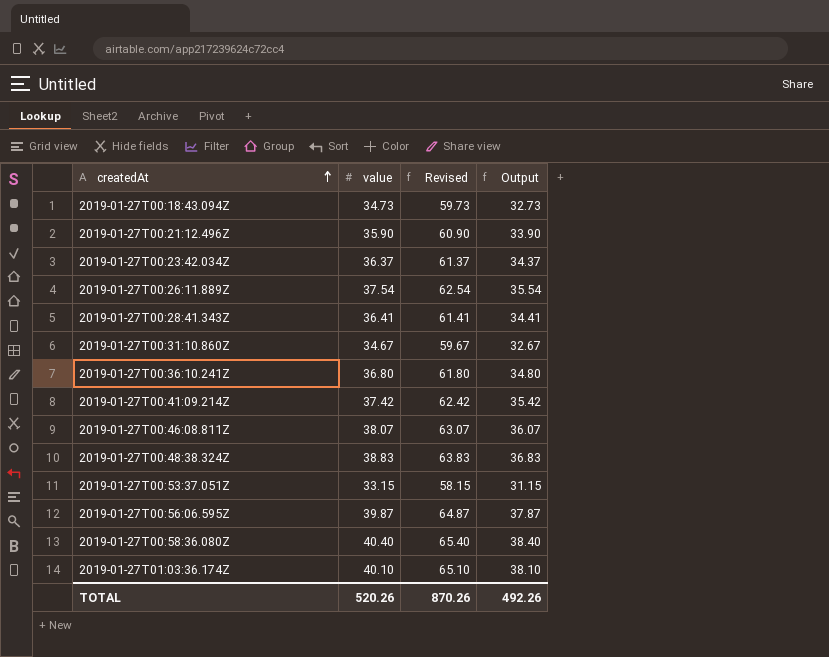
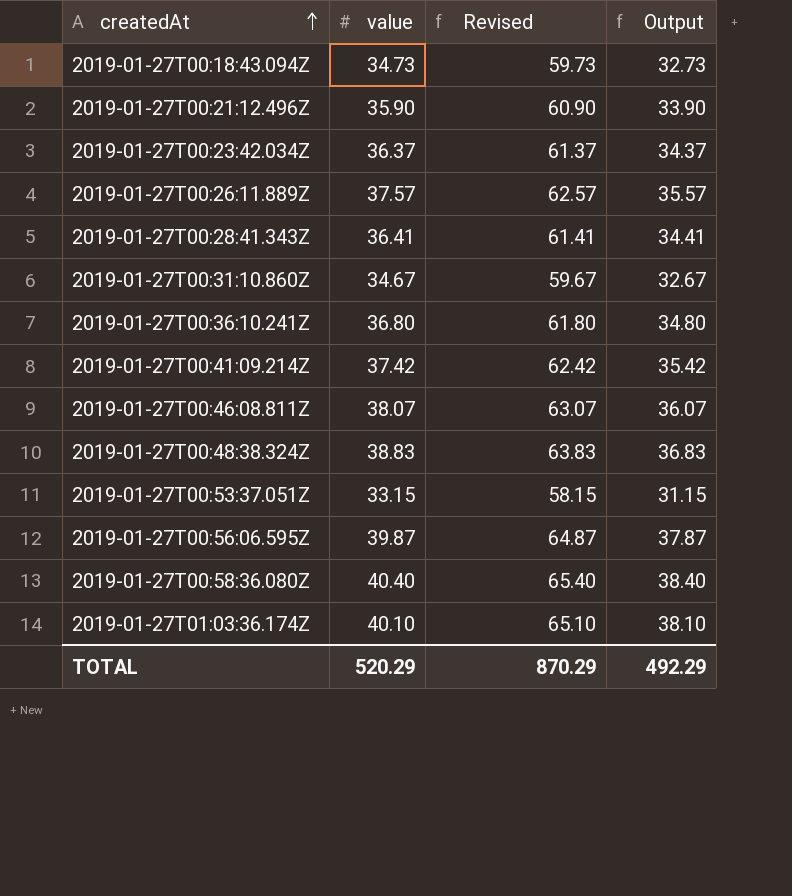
2019-01-27T00:26:11.889Z | value: 37.54 -> 37.57
2019-01-27T00:26:11.889Z | Revised: 62.54 -> 62.57
2019-01-27T00:26:11.889Z | Output: 35.54 -> 35.57
TOTAL | value: 520.26 -> 520.29
TOTAL | Revised: 870.26 -> 870.29
TOTAL | Output: 492.26 -> 492.29

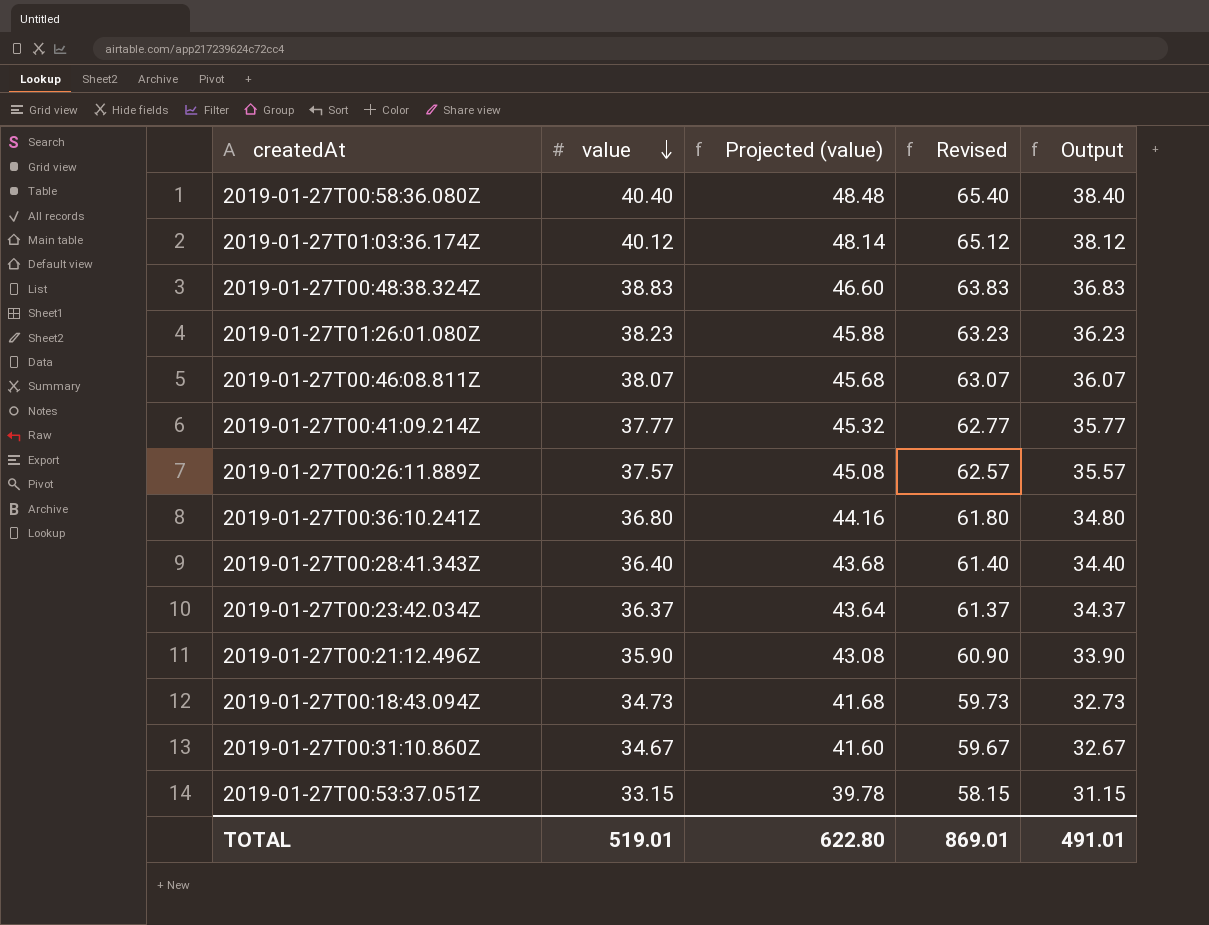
row order: createdAt ascending -> value descending
column Projected (value) | formula: none -> [value] * 1.2
row 2019-01-27T00:56:06.595Z: 39.87 | 64.87 | 37.87 -> none
2019-01-27T01:03:36.174Z | value: 40.10 -> 40.12
2019-01-27T01:03:36.174Z | Revised: 65.10 -> 65.12
2019-01-27T01:03:36.174Z | Output: 38.10 -> 38.12
row 2019-01-27T01:26:01.080Z: none -> 38.23 | 45.88 | 63.23 | 36.23
2019-01-27T00:41:09.214Z | value: 37.42 -> 37.77
2019-01-27T00:41:09.214Z | Revised: 62.42 -> 62.77
2019-01-27T00:41:09.214Z | Output: 35.42 -> 35.77
2019-01-27T00:28:41.343Z | value: 36.41 -> 36.40
2019-01-27T00:28:41.343Z | Revised: 61.41 -> 61.40
2019-01-27T00:28:41.343Z | Output: 34.41 -> 34.40
TOTAL | value: 520.29 -> 519.01
TOTAL | Revised: 870.29 -> 869.01
TOTAL | Output: 492.29 -> 491.01

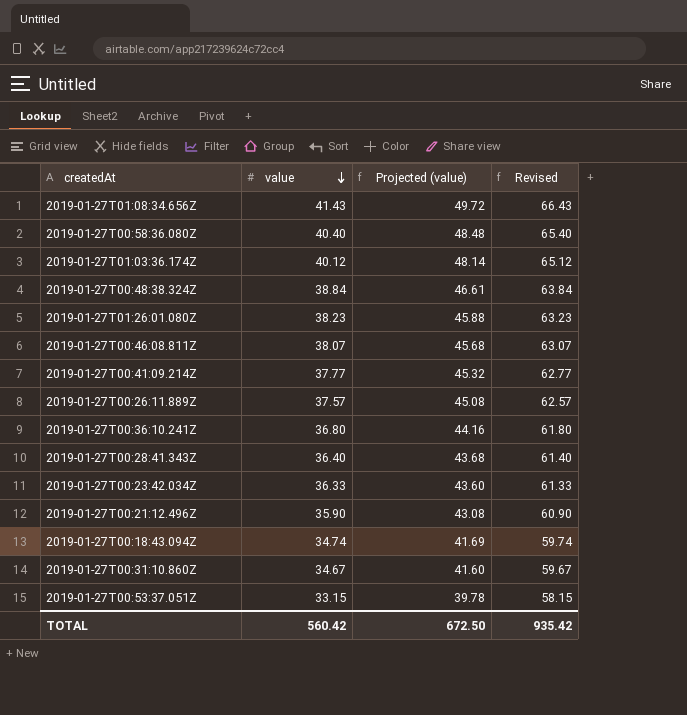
column Output | formula: [value] - 2 -> none
row 2019-01-27T01:08:34.656Z: none -> 41.43 | 49.72 | 66.43
2019-01-27T00:48:38.324Z | value: 38.83 -> 38.84
2019-01-27T00:48:38.324Z | Projected (value): 46.60 -> 46.61
2019-01-27T00:48:38.324Z | Revised: 63.83 -> 63.84
2019-01-27T00:23:42.034Z | value: 36.37 -> 36.33
2019-01-27T00:23:42.034Z | Projected (value): 43.64 -> 43.60
2019-01-27T00:23:42.034Z | Revised: 61.37 -> 61.33
2019-01-27T00:18:43.094Z | value: 34.73 -> 34.74
2019-01-27T00:18:43.094Z | Projected (value): 41.68 -> 41.69
2019-01-27T00:18:43.094Z | Revised: 59.73 -> 59.74
TOTAL | value: 519.01 -> 560.42
TOTAL | Projected (value): 622.80 -> 672.50
TOTAL | Revised: 869.01 -> 935.42

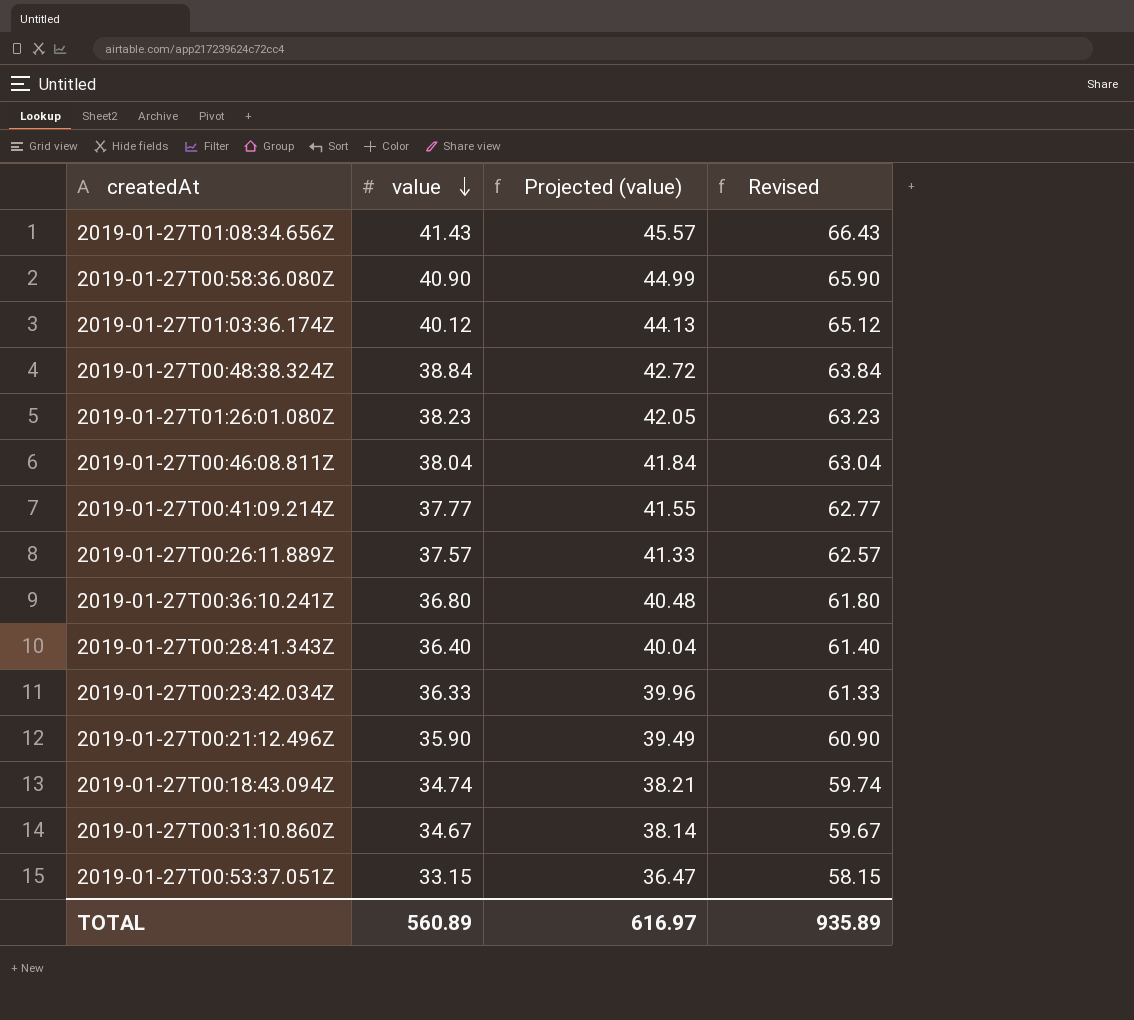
column Projected (value) | formula: [value] * 1.2 -> [value] * 1.1
2019-01-27T00:58:36.080Z | value: 40.40 -> 40.90
2019-01-27T00:58:36.080Z | Revised: 65.40 -> 65.90
2019-01-27T00:46:08.811Z | value: 38.07 -> 38.04
2019-01-27T00:46:08.811Z | Revised: 63.07 -> 63.04
TOTAL | value: 560.42 -> 560.89
TOTAL | Projected (value): 672.50 -> 616.97
TOTAL | Revised: 935.42 -> 935.89

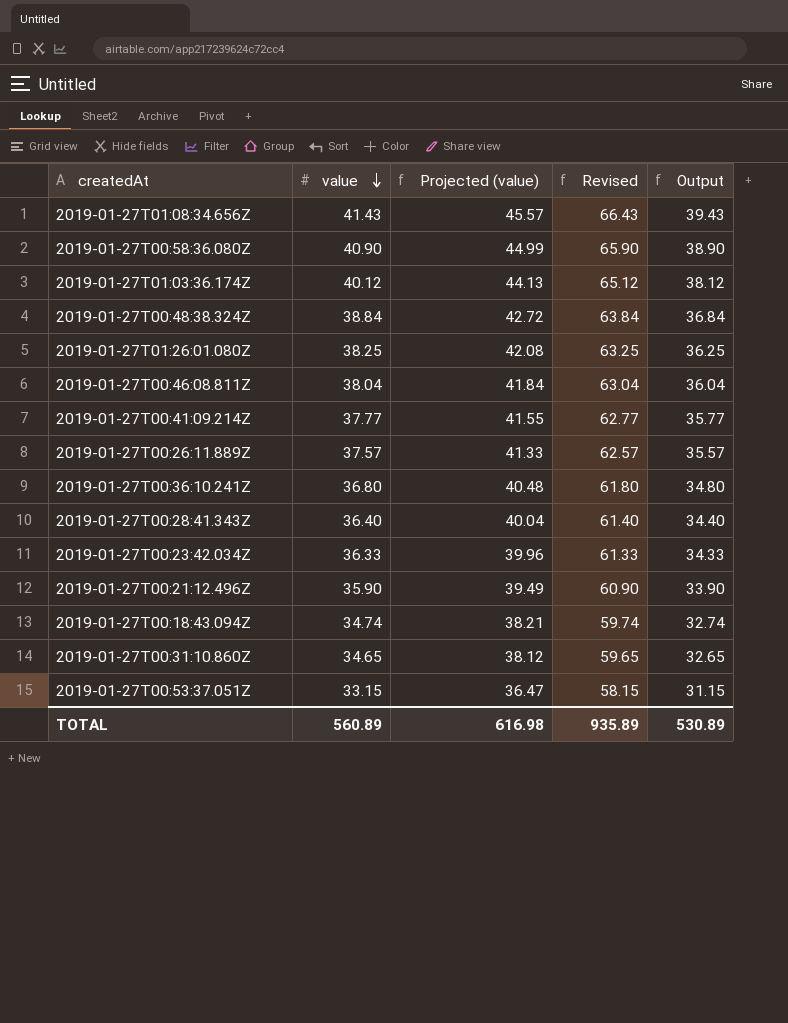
column Output | formula: none -> [value] - 2
2019-01-27T01:26:01.080Z | value: 38.23 -> 38.25
2019-01-27T01:26:01.080Z | Projected (value): 42.05 -> 42.08
2019-01-27T01:26:01.080Z | Revised: 63.23 -> 63.25
2019-01-27T00:31:10.860Z | value: 34.67 -> 34.65
2019-01-27T00:31:10.860Z | Projected (value): 38.14 -> 38.12
2019-01-27T00:31:10.860Z | Revised: 59.67 -> 59.65
TOTAL | Projected (value): 616.97 -> 616.98

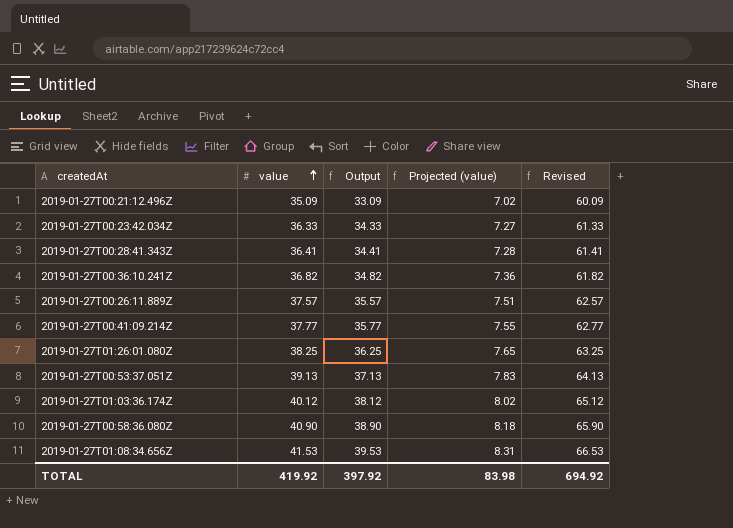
row order: value descending -> value ascending
column Output | position: 5 -> 3
column Projected (value) | formula: [value] * 1.1 -> [value] * 0.2
row 2019-01-27T00:48:38.324Z: 38.84 | 42.72 | 63.84 | 36.84 -> none
row 2019-01-27T00:46:08.811Z: 38.04 | 41.84 | 63.04 | 36.04 -> none
row 2019-01-27T00:18:43.094Z: 34.74 | 38.21 | 59.74 | 32.74 -> none
row 2019-01-27T00:31:10.860Z: 34.65 | 38.12 | 59.65 | 32.65 -> none
2019-01-27T00:21:12.496Z | value: 35.90 -> 35.09
2019-01-27T00:21:12.496Z | Output: 33.90 -> 33.09
2019-01-27T00:21:12.496Z | Revised: 60.90 -> 60.09
2019-01-27T00:28:41.343Z | value: 36.40 -> 36.41
2019-01-27T00:28:41.343Z | Output: 34.40 -> 34.41
2019-01-27T00:28:41.343Z | Revised: 61.40 -> 61.41
2019-01-27T00:36:10.241Z | value: 36.80 -> 36.82
2019-01-27T00:36:10.241Z | Output: 34.80 -> 34.82
2019-01-27T00:36:10.241Z | Revised: 61.80 -> 61.82
2019-01-27T00:53:37.051Z | value: 33.15 -> 39.13
2019-01-27T00:53:37.051Z | Output: 31.15 -> 37.13
2019-01-27T00:53:37.051Z | Revised: 58.15 -> 64.13
2019-01-27T01:08:34.656Z | value: 41.43 -> 41.53
2019-01-27T01:08:34.656Z | Output: 39.43 -> 39.53
2019-01-27T01:08:34.656Z | Revised: 66.43 -> 66.53
TOTAL | value: 560.89 -> 419.92
TOTAL | Output: 530.89 -> 397.92
TOTAL | Projected (value): 616.98 -> 83.98
TOTAL | Revised: 935.89 -> 694.92

